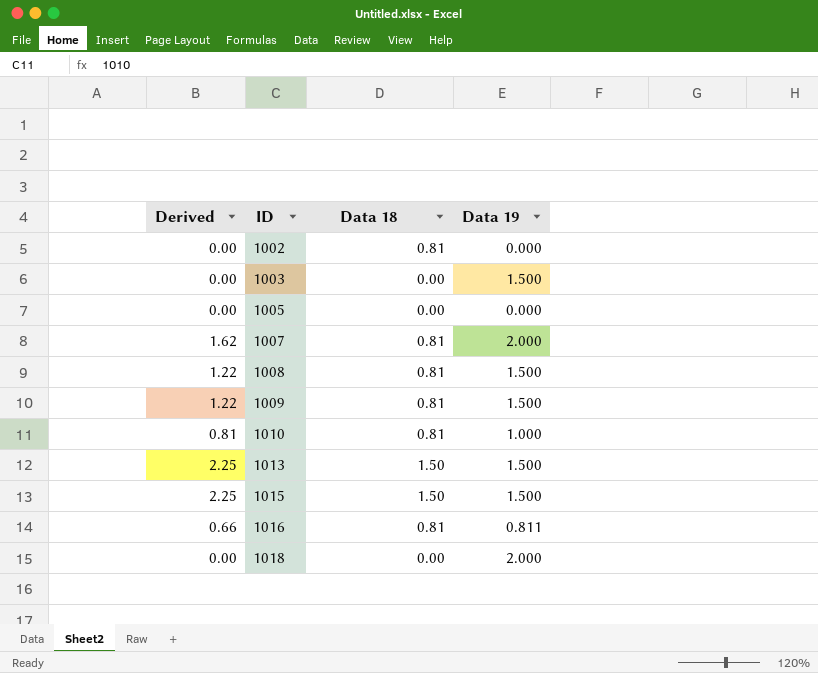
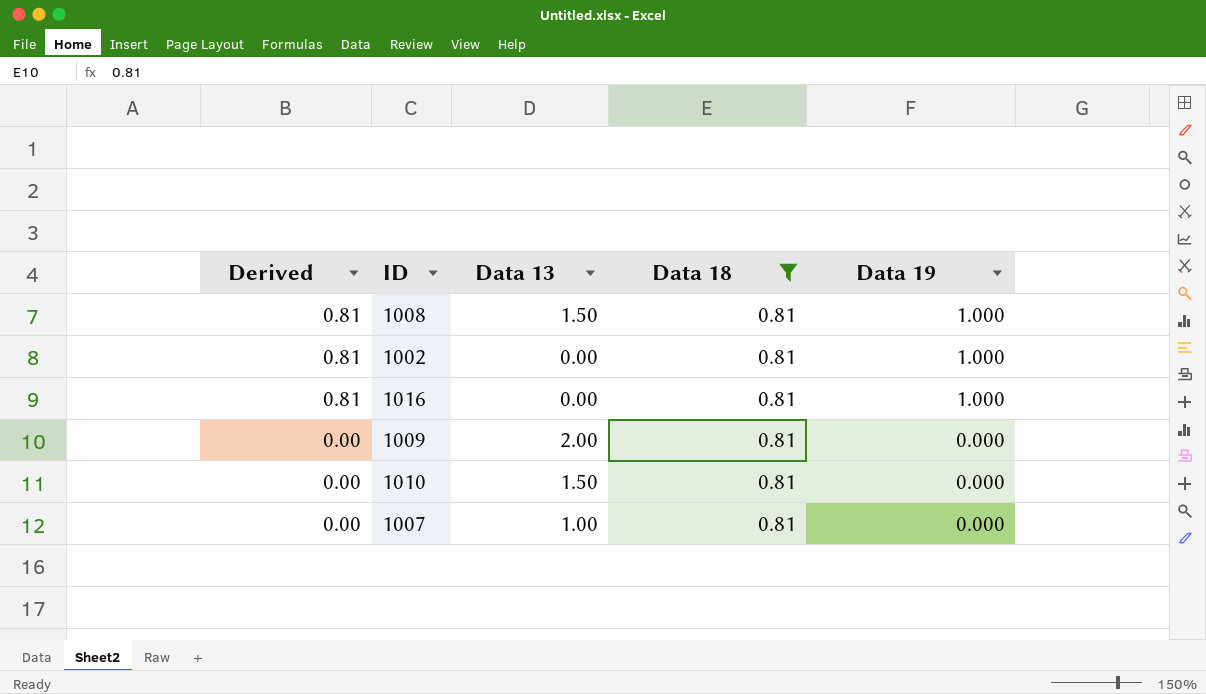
filter: none -> Data 18 = 0.81
row order: ID ascending -> Derived descending
column Data 13 | position: none -> 3
1008 | Derived: 1.22 -> 0.81
1008 | Data 19: 1.500 -> 1.000
1002 | Derived: 0.00 -> 0.81
1002 | Data 19: 0.000 -> 1.000
1016 | Derived: 0.66 -> 0.81
1016 | Data 19: 0.811 -> 1.000
1009 | Derived: 1.22 -> 0.00
1009 | Data 19: 1.500 -> 0.000
1010 | Derived: 0.81 -> 0.00
1010 | Data 19: 1.000 -> 0.000
1007 | Derived: 1.62 -> 0.00
1007 | Data 19: 2.000 -> 0.000

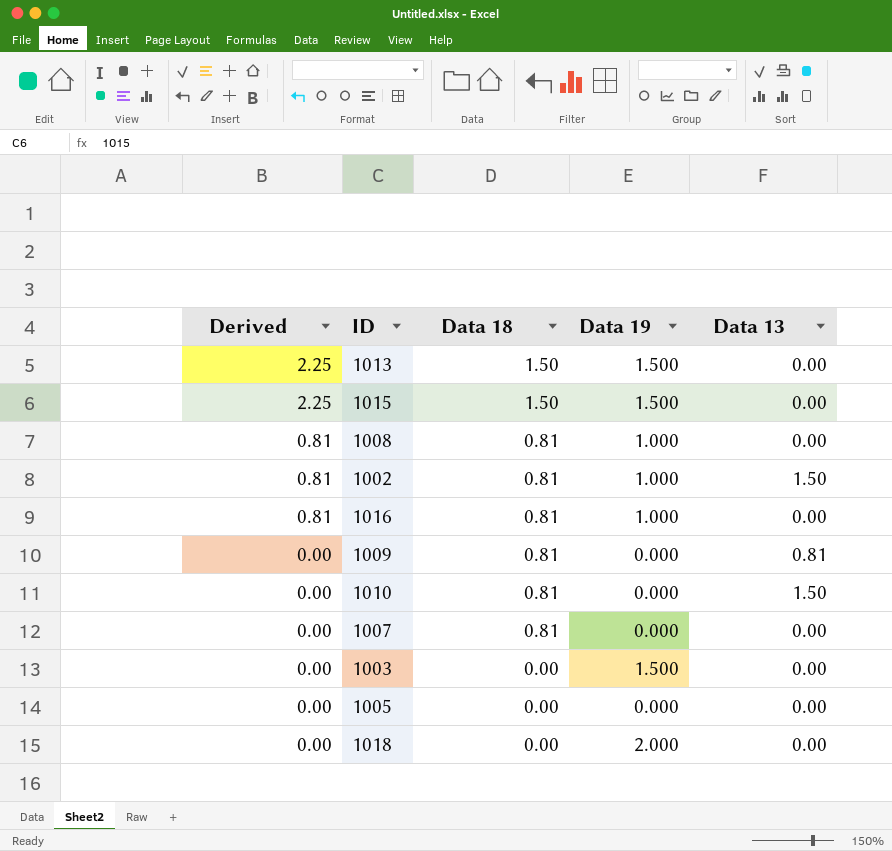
filter: Data 18 = 0.81 -> none
column Data 13 | position: 3 -> 5
1008 | Data 13: 1.50 -> 0.00
1002 | Data 13: 0.00 -> 1.50
1009 | Data 13: 2.00 -> 0.81
1007 | Data 13: 1.00 -> 0.00

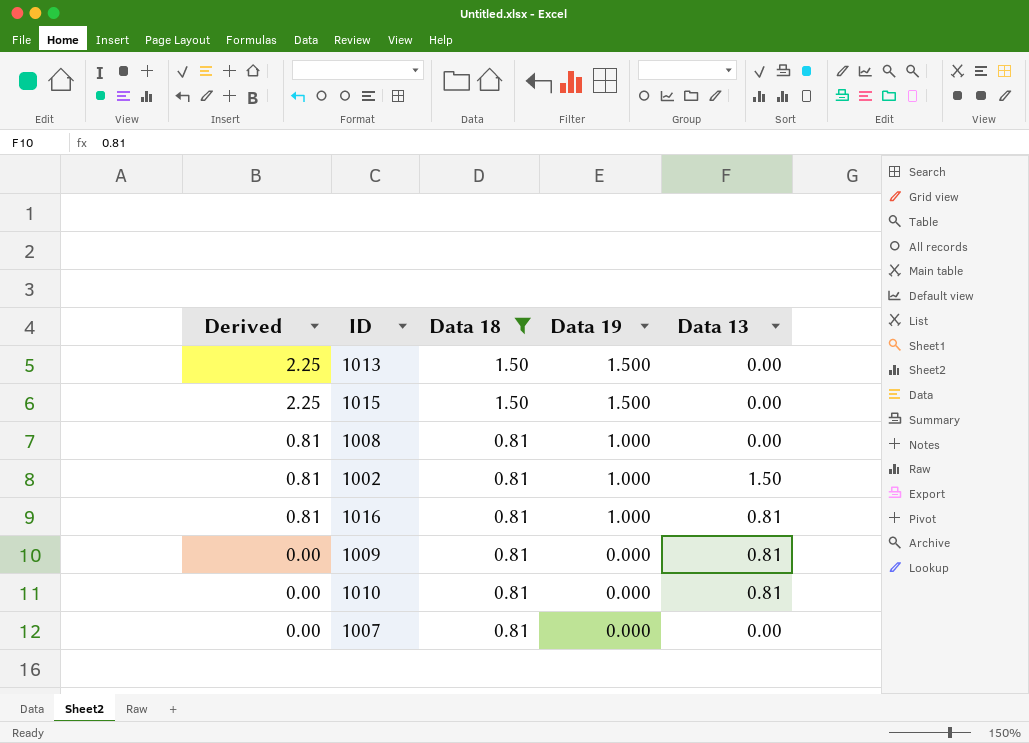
filter: none -> Data 18 != 0.00
1016 | Data 13: 0.00 -> 0.81
1010 | Data 13: 1.50 -> 0.81

